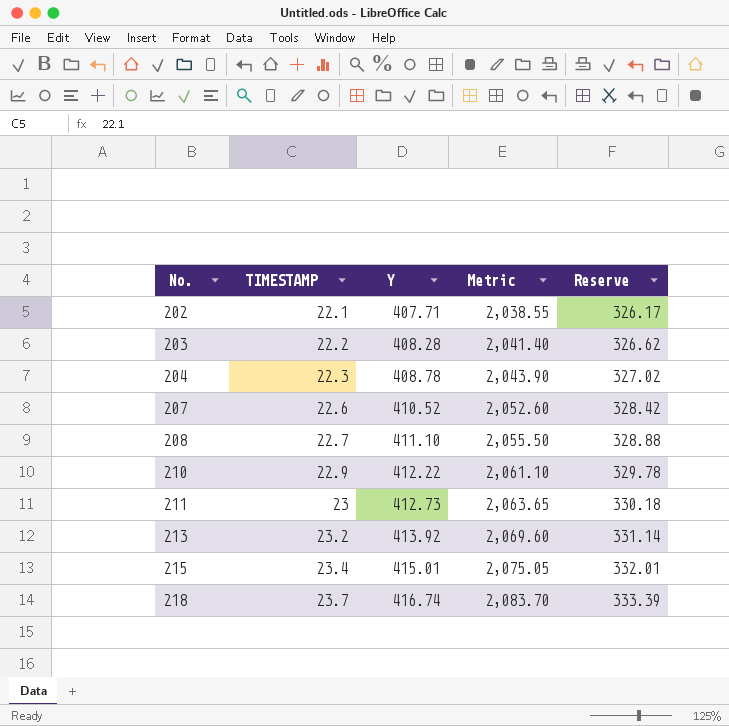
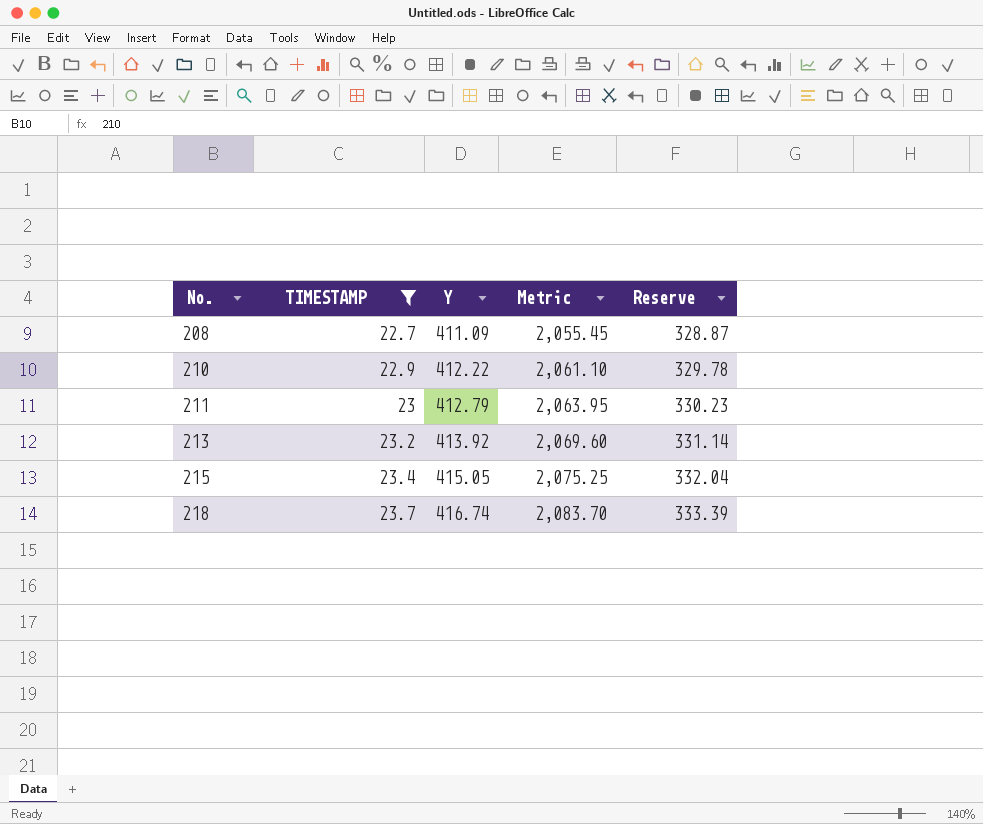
filter: none -> TIMESTAMP >= 22.7
208 | Y: 411.10 -> 411.09
208 | Metric: 2,055.50 -> 2,055.45
208 | Reserve: 328.88 -> 328.87
211 | Y: 412.73 -> 412.79
211 | Metric: 2,063.65 -> 2,063.95
211 | Reserve: 330.18 -> 330.23
215 | Y: 415.01 -> 415.05
215 | Metric: 2,075.05 -> 2,075.25
215 | Reserve: 332.01 -> 332.04

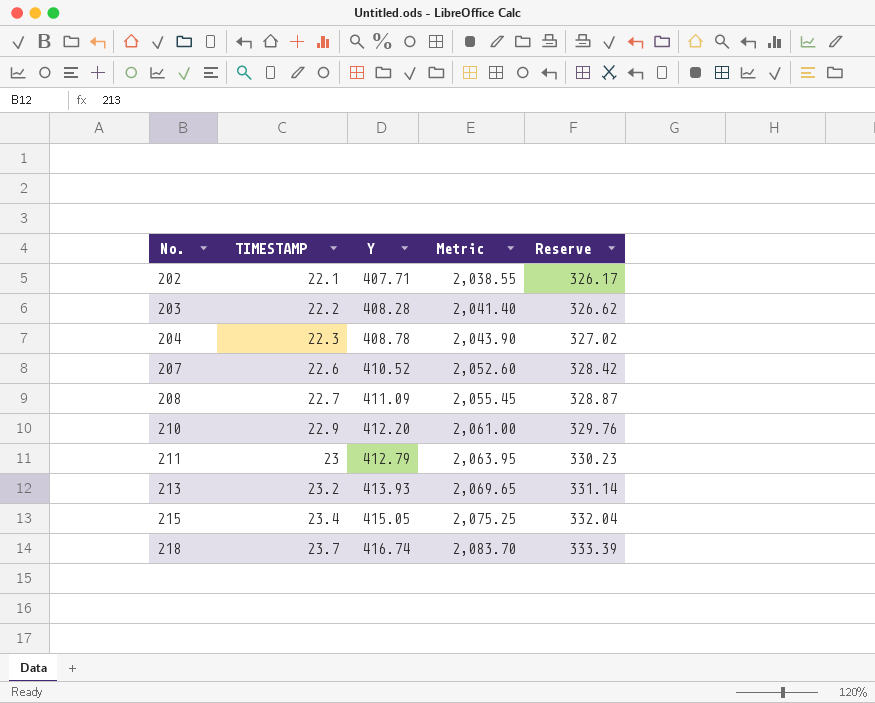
filter: TIMESTAMP >= 22.7 -> none
210 | Y: 412.22 -> 412.20
210 | Metric: 2,061.10 -> 2,061.00
210 | Reserve: 329.78 -> 329.76
213 | Y: 413.92 -> 413.93
213 | Metric: 2,069.60 -> 2,069.65

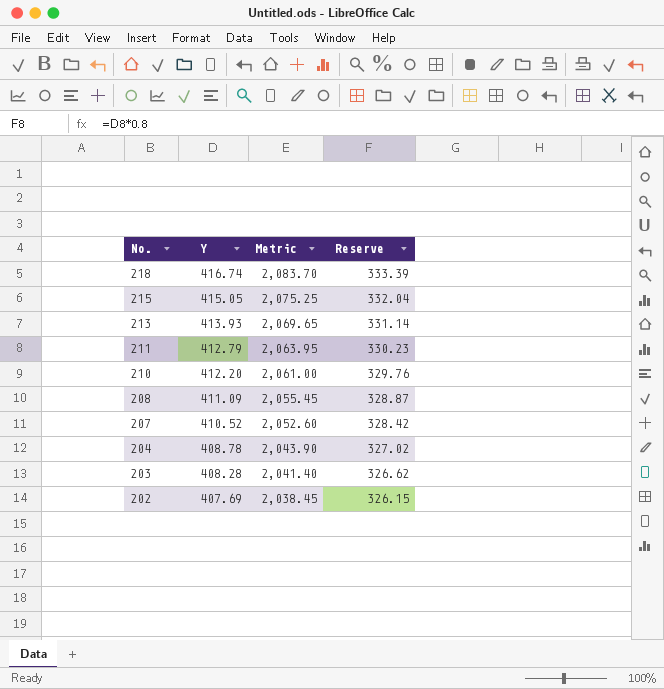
row order: No. ascending -> No. descending
column TIMESTAMP | position: 2 -> none
202 | Y: 407.71 -> 407.69
202 | Metric: 2,038.55 -> 2,038.45
202 | Reserve: 326.17 -> 326.15

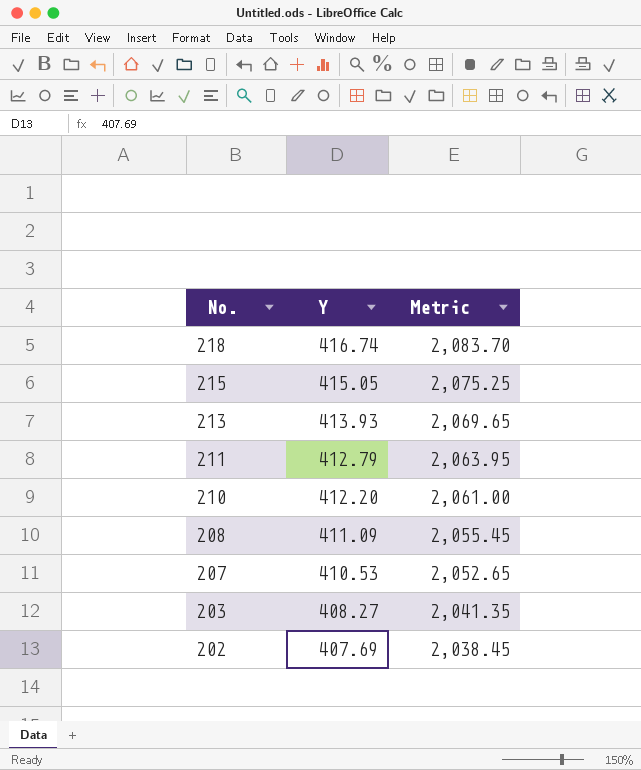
column Reserve | formula: [Y] * 0.8 -> none
row 204: 408.78 | 2,043.90 | 327.02 -> none
207 | Y: 410.52 -> 410.53
207 | Metric: 2,052.60 -> 2,052.65
203 | Y: 408.28 -> 408.27
203 | Metric: 2,041.40 -> 2,041.35

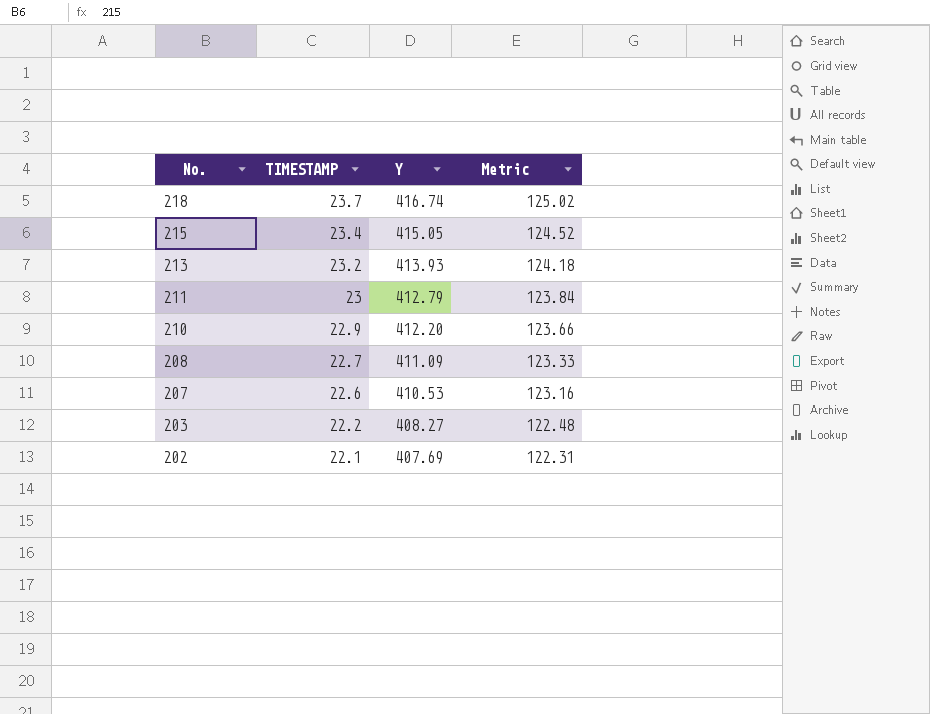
column TIMESTAMP | position: none -> 2
column Metric | formula: [Y] * 5 -> [Y] * 0.3

